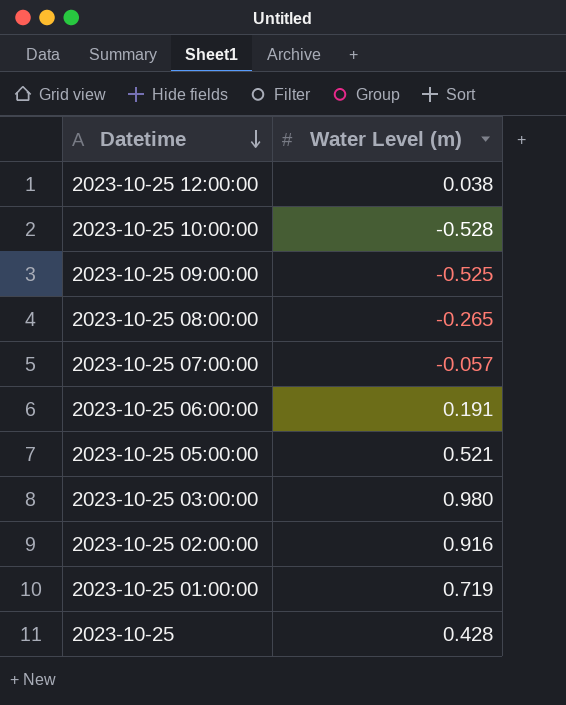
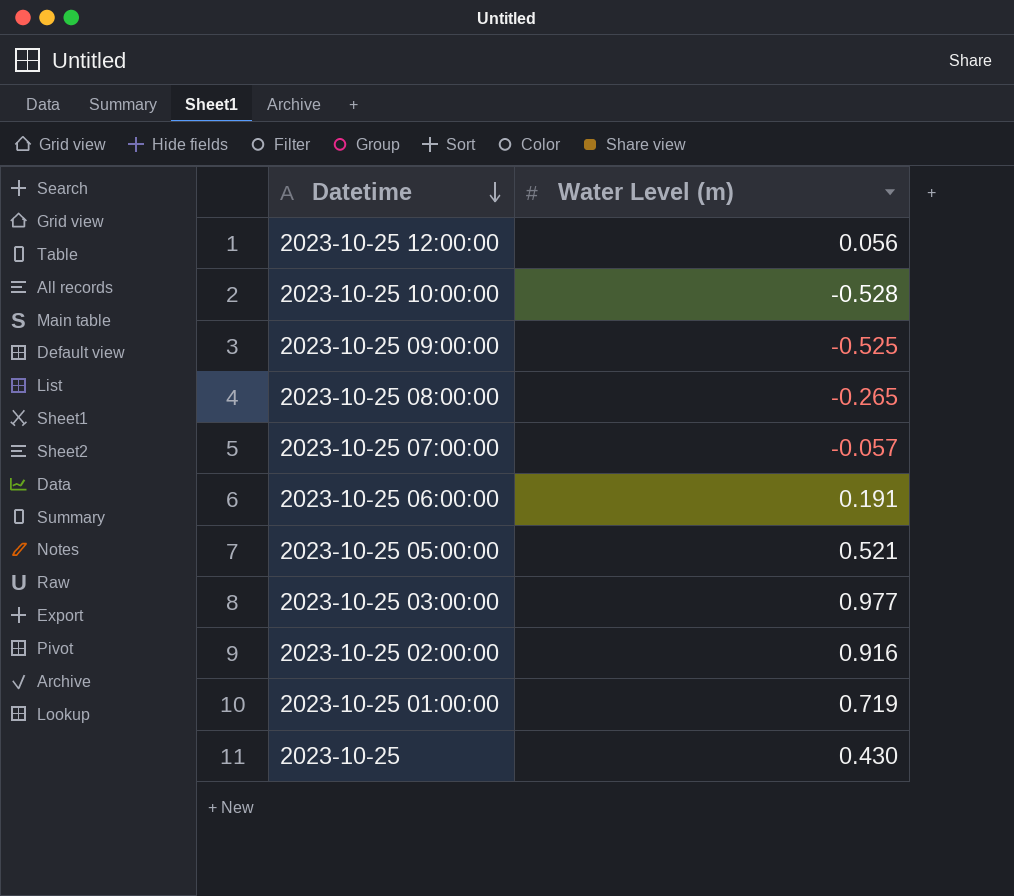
2023-10-25 12:00:00 | Water Level (m): 0.038 -> 0.056
2023-10-25 03:00:00 | Water Level (m): 0.980 -> 0.977
2023-10-25 | Water Level (m): 0.428 -> 0.430

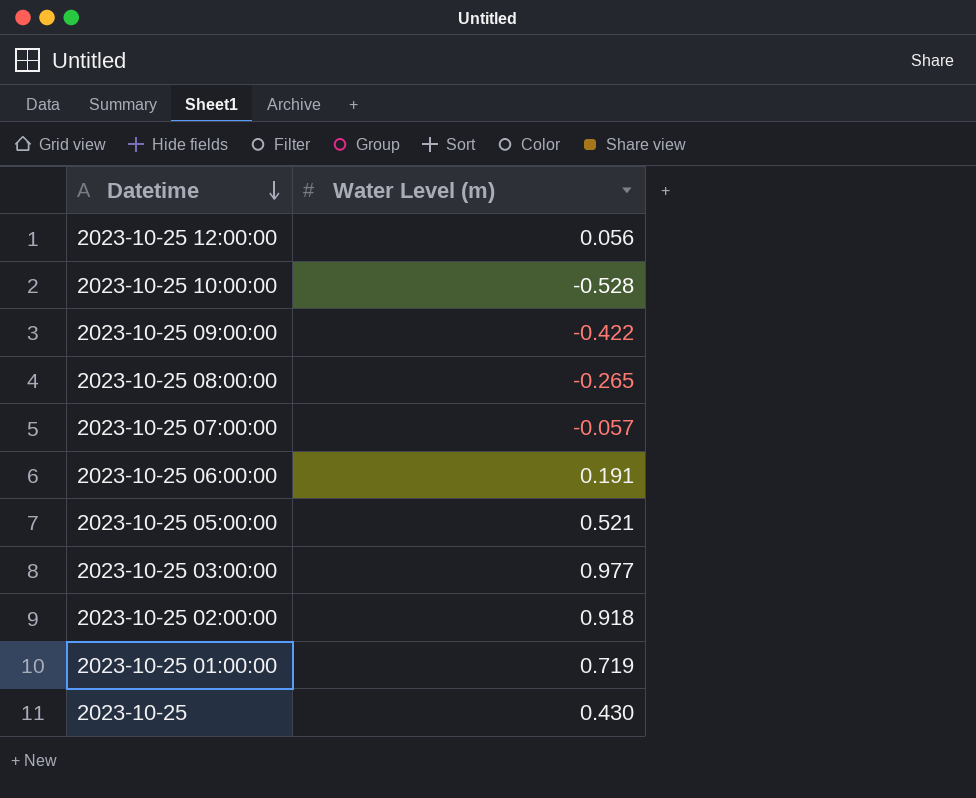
2023-10-25 09:00:00 | Water Level (m): -0.525 -> -0.422
2023-10-25 02:00:00 | Water Level (m): 0.916 -> 0.918

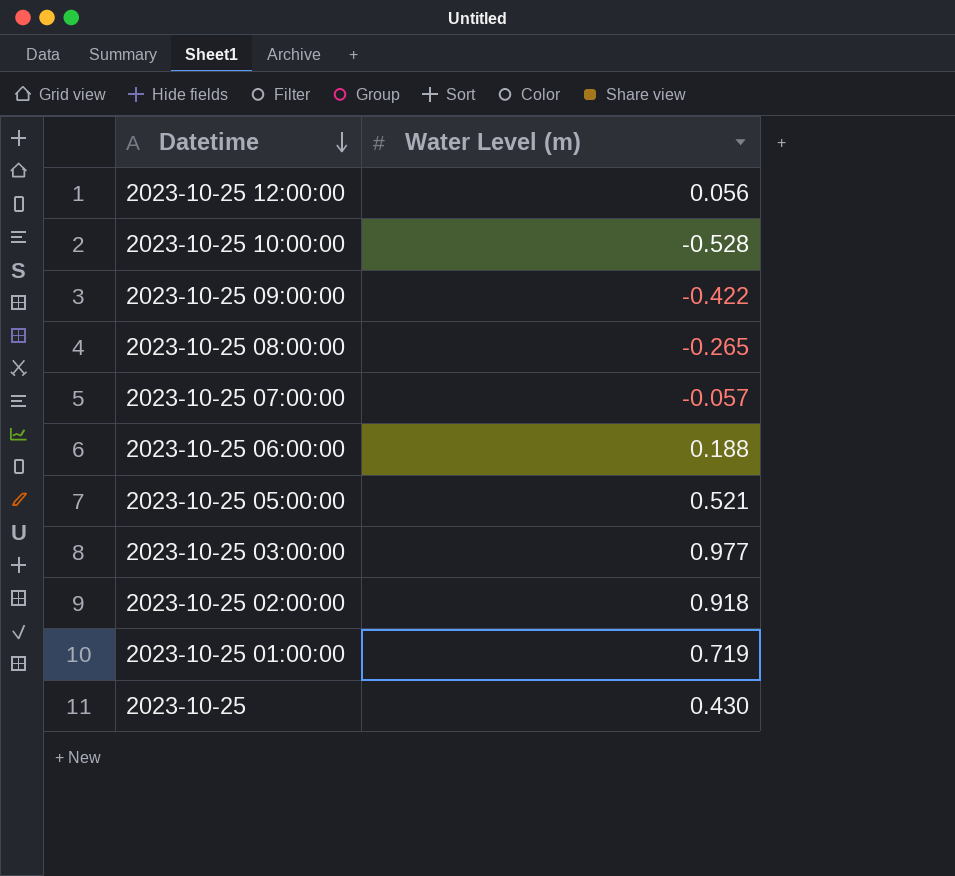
2023-10-25 06:00:00 | Water Level (m): 0.191 -> 0.188

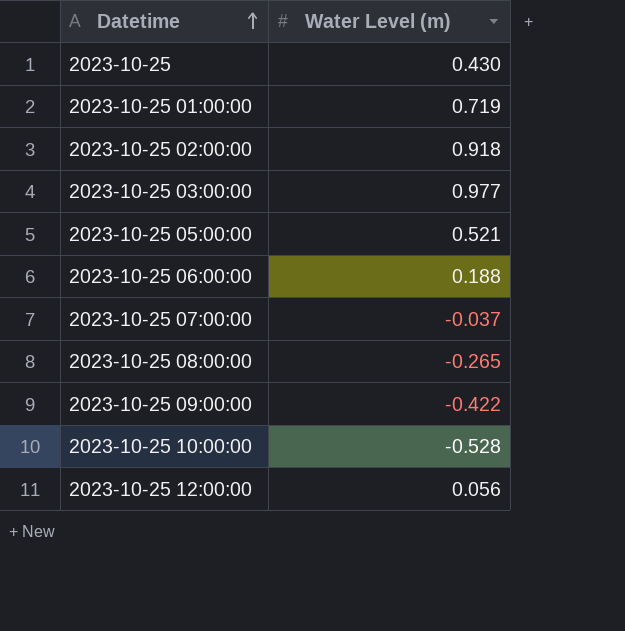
row order: Datetime descending -> Datetime ascending
2023-10-25 07:00:00 | Water Level (m): -0.057 -> -0.037

